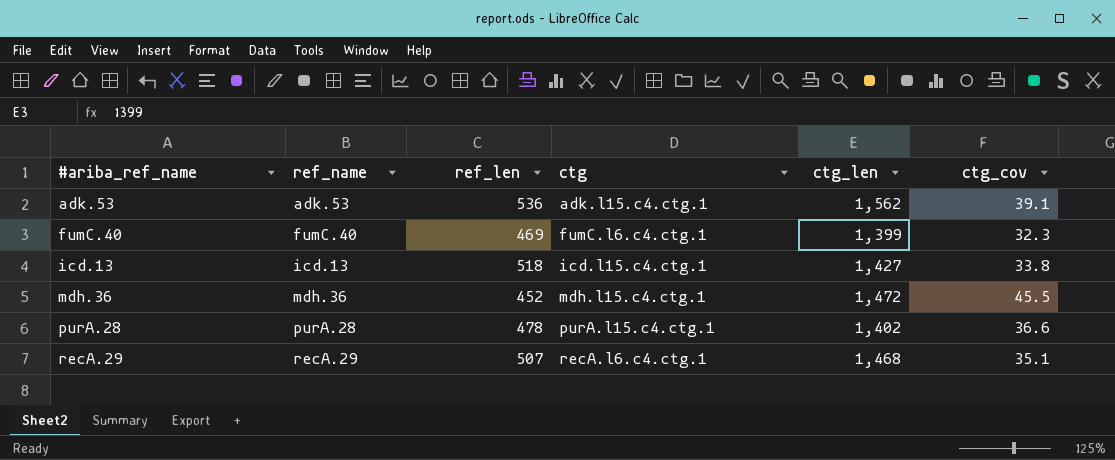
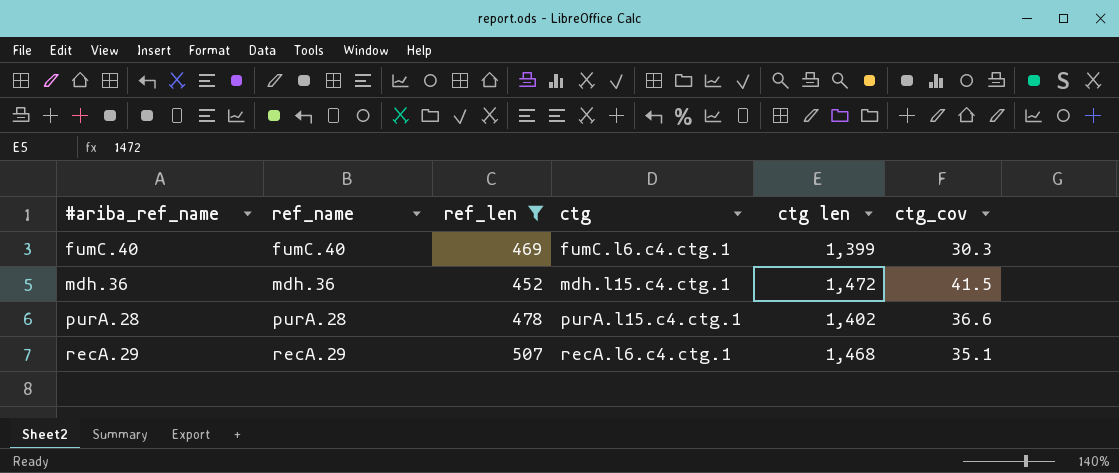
filter: none -> ref_len <= 507
column name: ctg_len -> ctg len
fumC.40 | ctg_cov: 32.3 -> 30.3
mdh.36 | ctg_cov: 45.5 -> 41.5

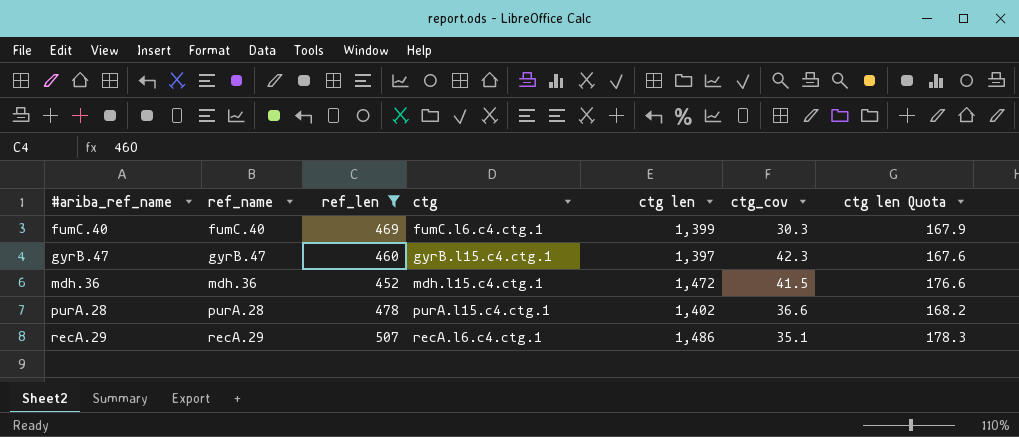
column ctg len Quota | formula: none -> [ctg len] * 0.12
row gyrB.47: none -> gyrB.47 | 460 | gyrB.l15.c4.ctg.1 | 1,397 | 42.3 | 167.6
recA.29 | ctg len: 1,468 -> 1,486

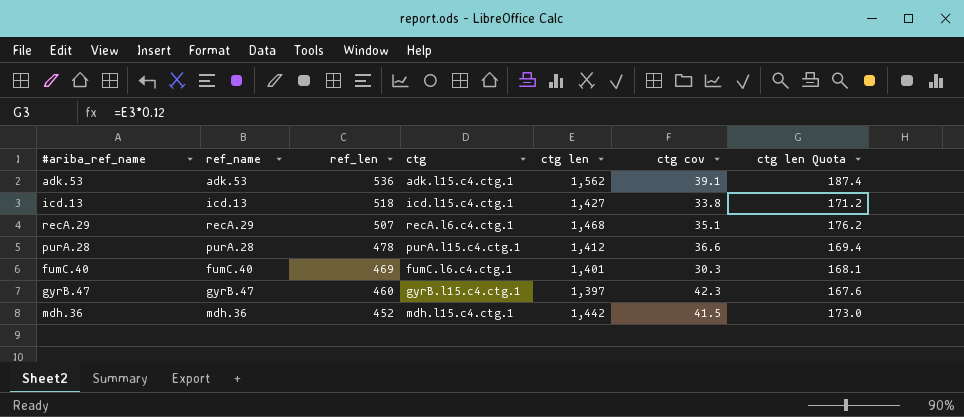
filter: ref_len <= 507 -> none
row order: #ariba_ref_name ascending -> ref_len descending
column name: ctg_cov -> ctg cov
recA.29 | ctg len: 1,486 -> 1,468
recA.29 | ctg len Quota: 178.3 -> 176.2
purA.28 | ctg len: 1,402 -> 1,412
purA.28 | ctg len Quota: 168.2 -> 169.4
fumC.40 | ctg len: 1,399 -> 1,401
fumC.40 | ctg len Quota: 167.9 -> 168.1
mdh.36 | ctg len: 1,472 -> 1,442
mdh.36 | ctg len Quota: 176.6 -> 173.0

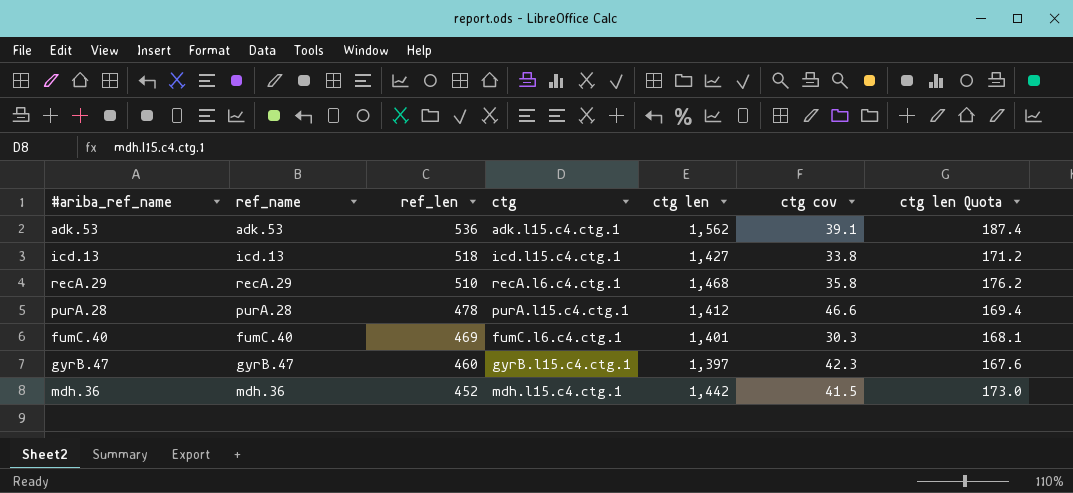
recA.29 | ref_len: 507 -> 510
recA.29 | ctg cov: 35.1 -> 35.8
purA.28 | ctg cov: 36.6 -> 46.6

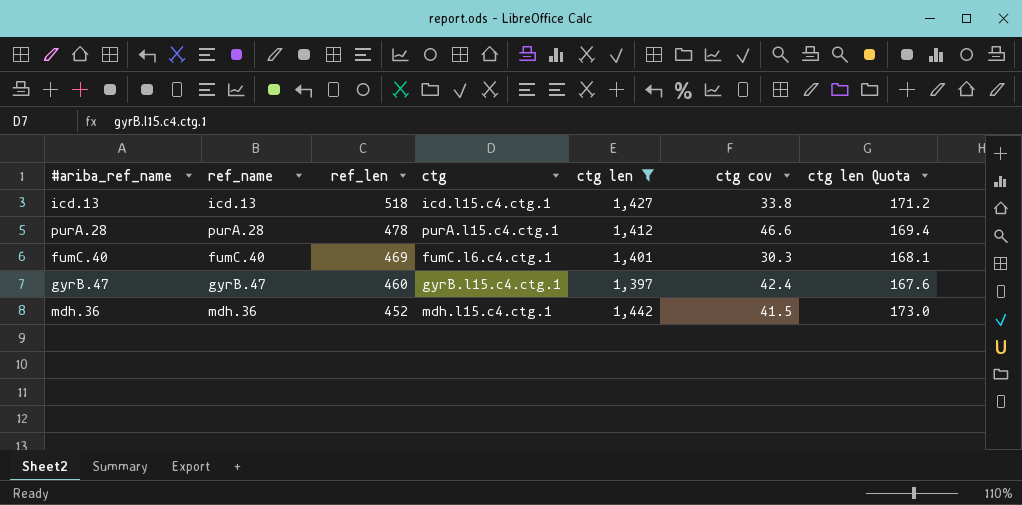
filter: none -> ctg len <= 1,442
gyrB.47 | ctg cov: 42.3 -> 42.4

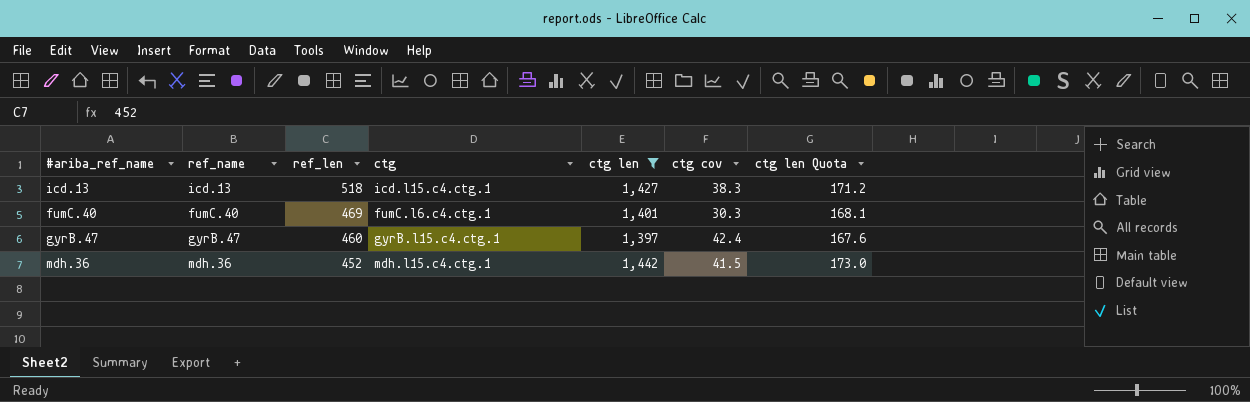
row purA.28: purA.28 | 478 | purA.l15.c4.ctg.1 | 1,412 | 46.6 | 169.4 -> none
icd.13 | ctg cov: 33.8 -> 38.3

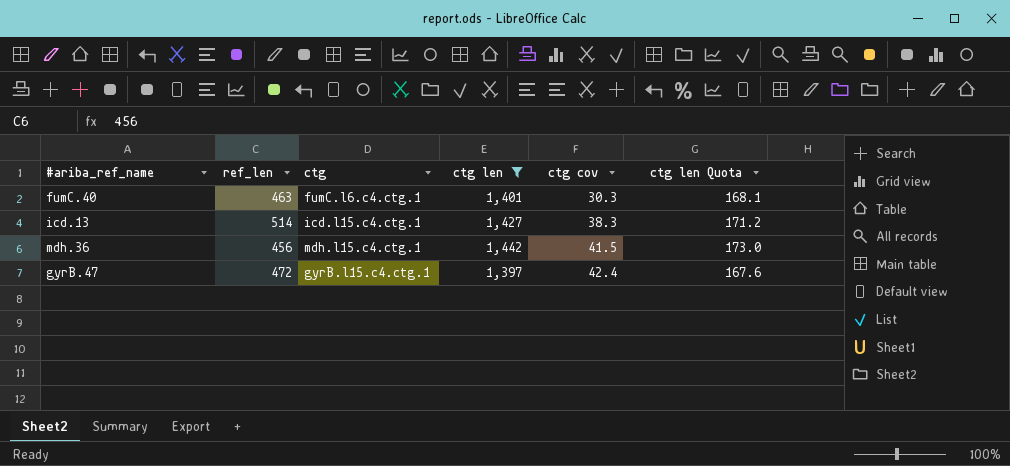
row order: ref_len descending -> ctg cov ascending
column ref_name | position: 2 -> none
fumC.40 | ref_len: 469 -> 463
icd.13 | ref_len: 518 -> 514
mdh.36 | ref_len: 452 -> 456
gyrB.47 | ref_len: 460 -> 472

